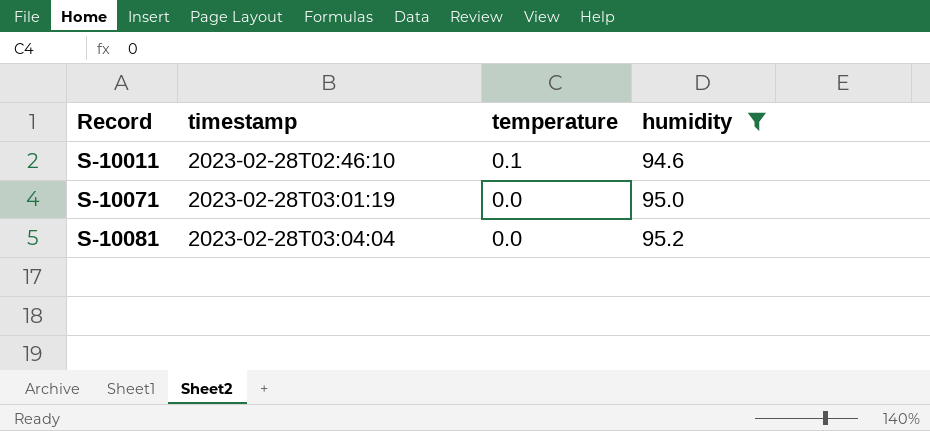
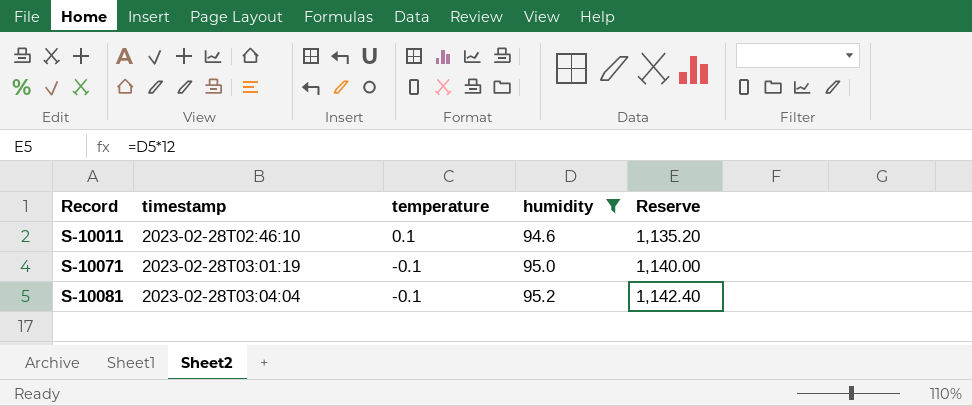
column Reserve | formula: none -> [humidity] * 12
S-10071 | temperature: 0.0 -> -0.1
S-10081 | temperature: 0.0 -> -0.1

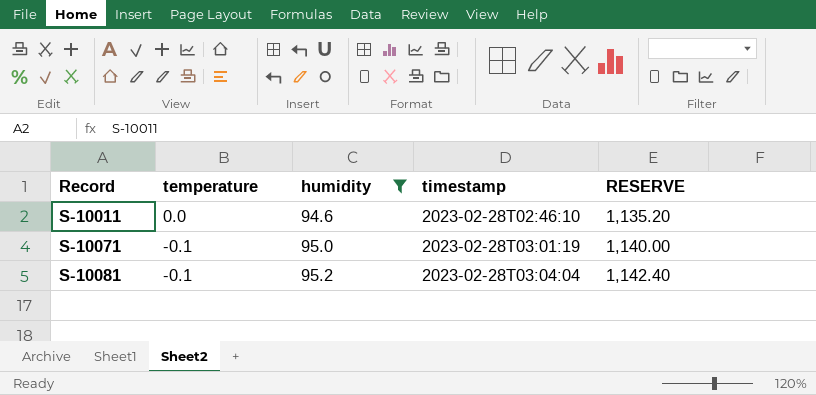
column timestamp | position: 2 -> 4
column name: Reserve -> RESERVE
S-10011 | temperature: 0.1 -> 0.0

